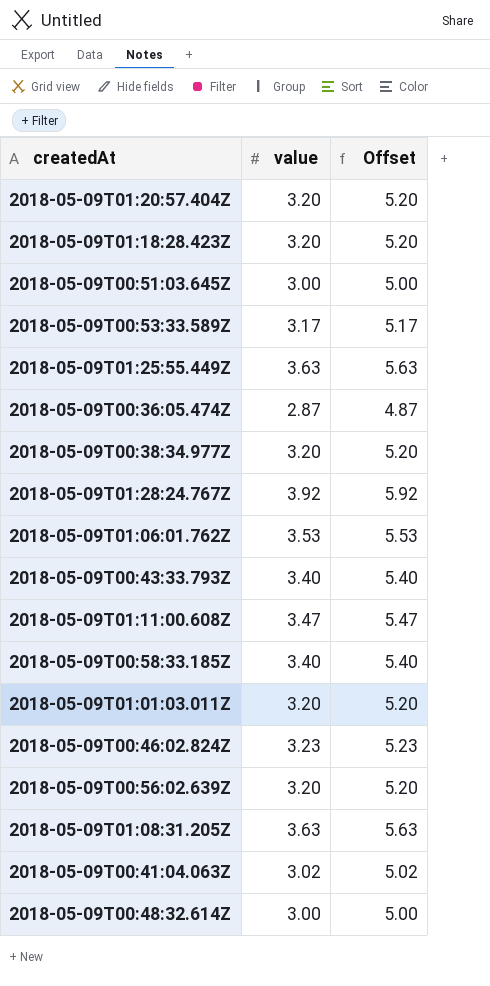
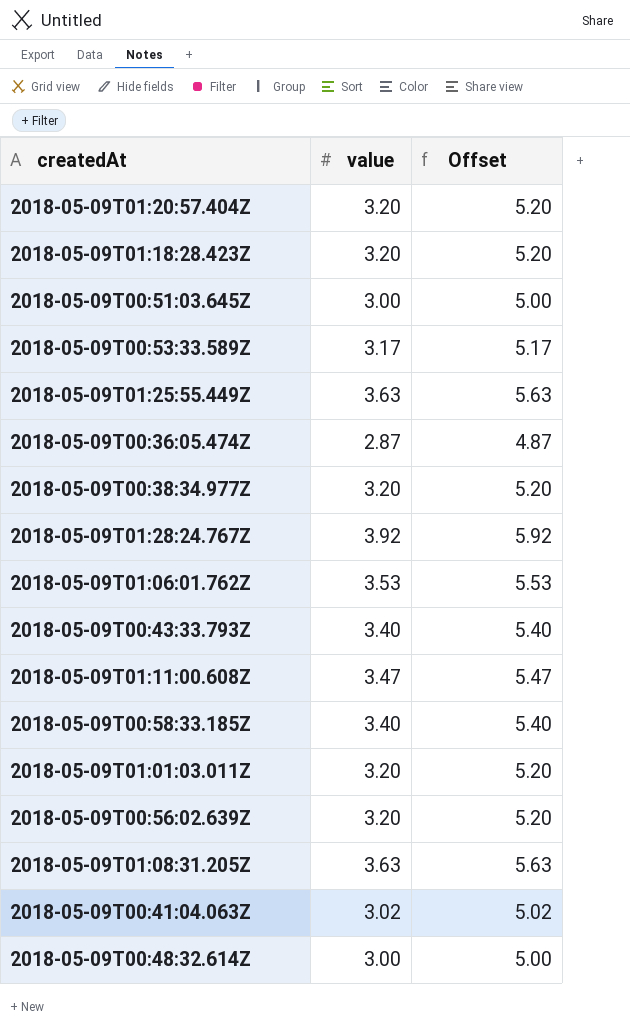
row 2018-05-09T00:46:02.824Z: 3.23 | 5.23 -> none

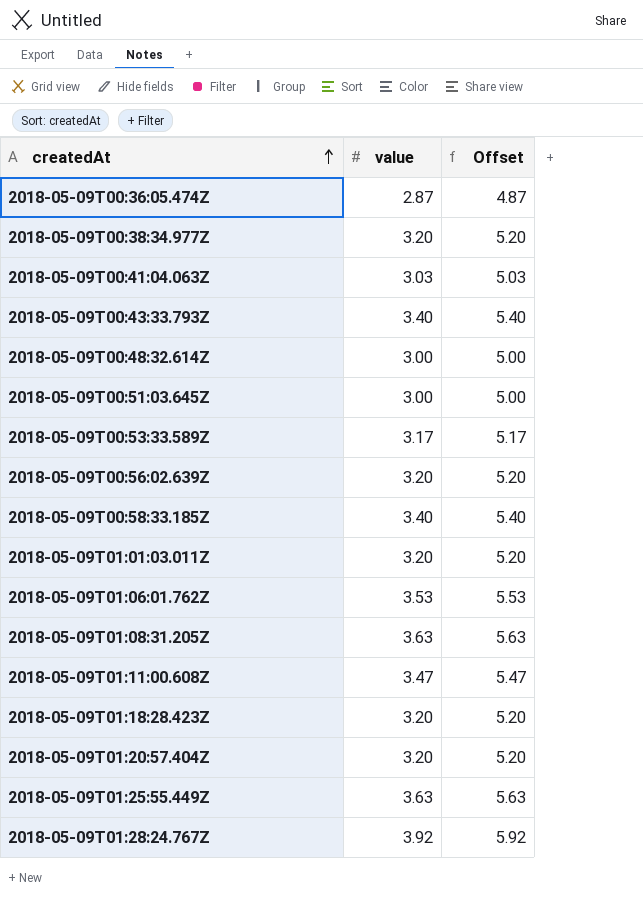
row order: none -> createdAt ascending
2018-05-09T00:41:04.063Z | value: 3.02 -> 3.03
2018-05-09T00:41:04.063Z | Offset: 5.02 -> 5.03

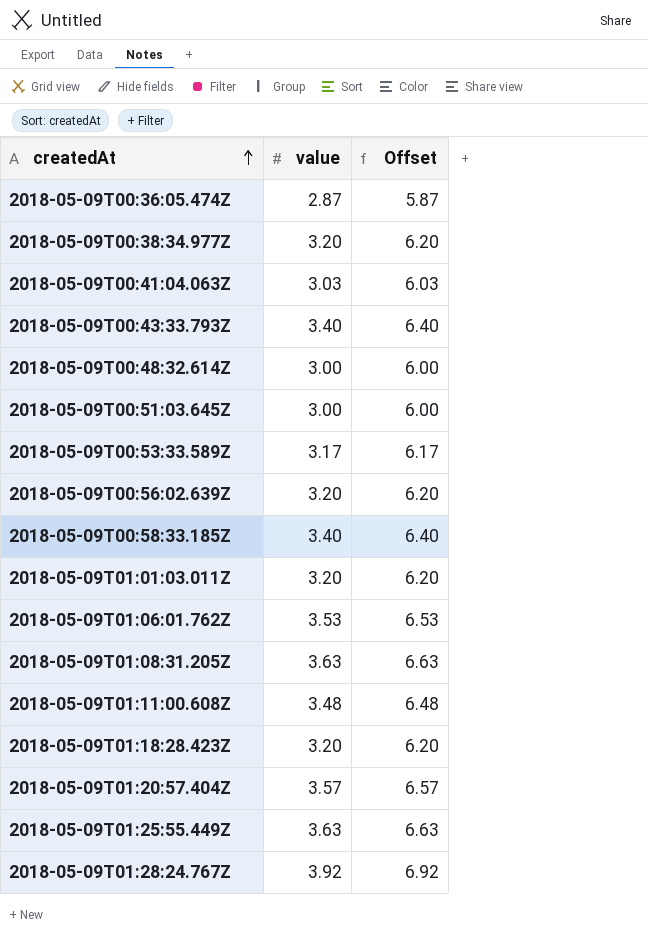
column Offset | formula: [value] + 2 -> [value] + 3
2018-05-09T01:11:00.608Z | value: 3.47 -> 3.48
2018-05-09T01:20:57.404Z | value: 3.20 -> 3.57

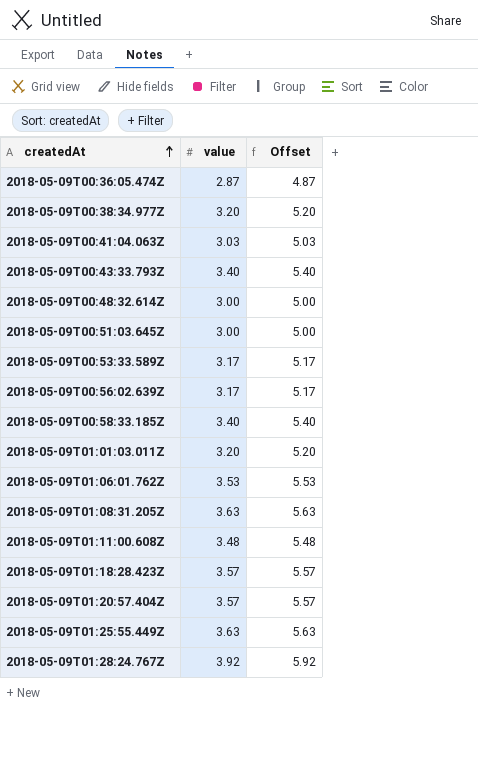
column Offset | formula: [value] + 3 -> [value] + 2
2018-05-09T00:56:02.639Z | value: 3.20 -> 3.17
2018-05-09T01:18:28.423Z | value: 3.20 -> 3.57

